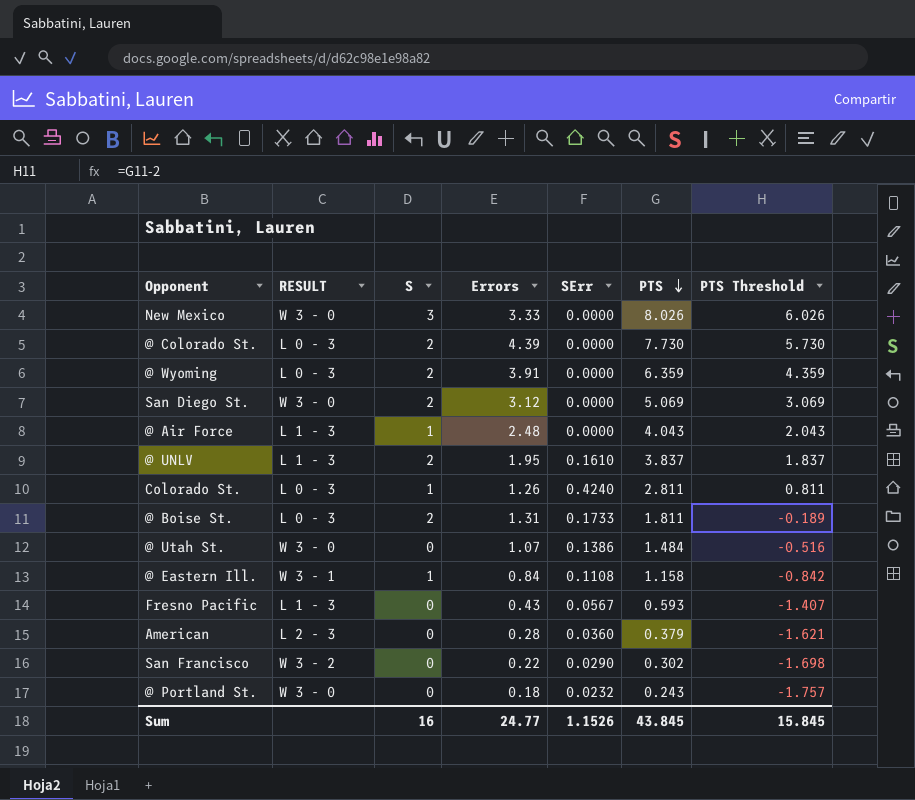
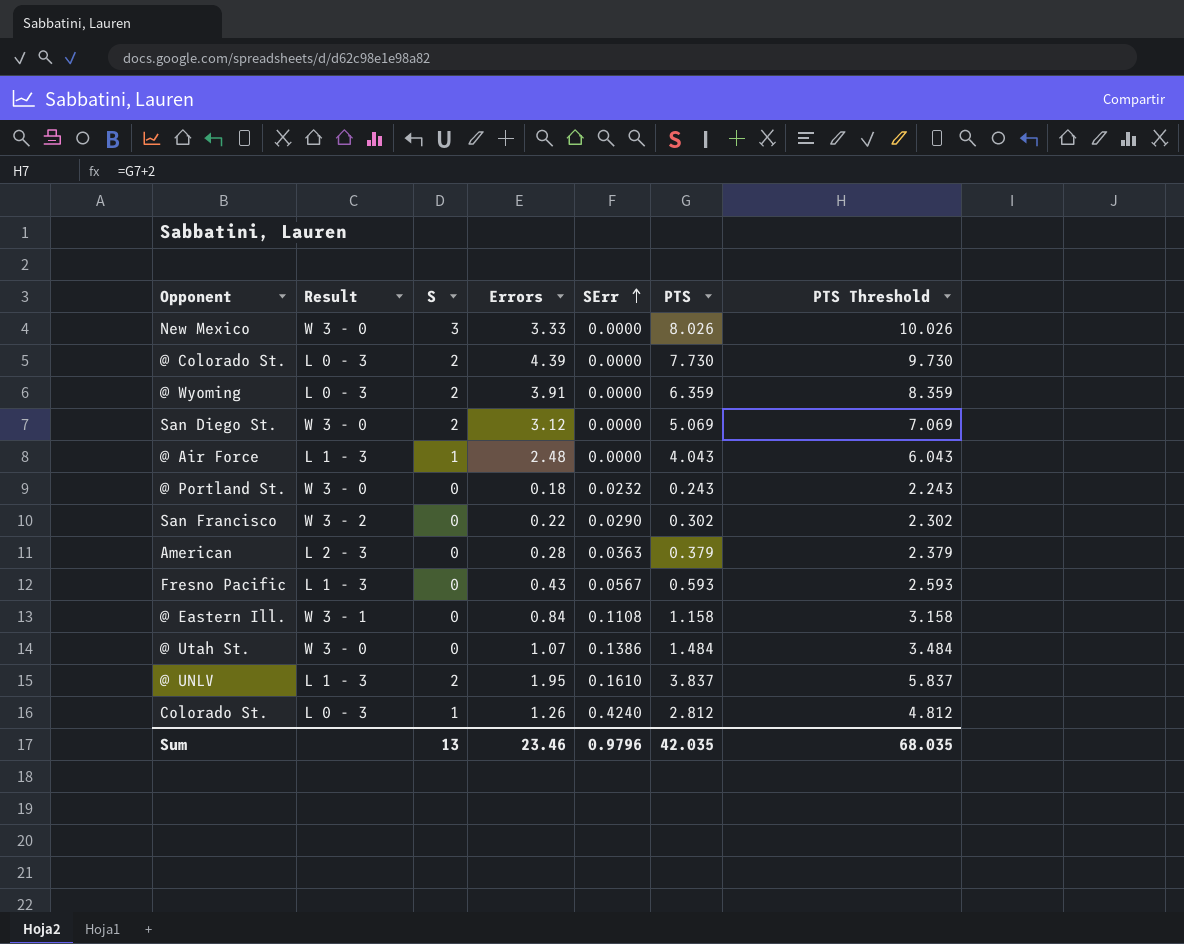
row order: PTS descending -> SErr ascending
column name: RESULT -> Result
column PTS Threshold | formula: [PTS] - 2 -> [PTS] + 2
row @ Boise St.: L 0 - 3 | 2 | 1.31 | 0.1733 | 1.811 | -0.189 -> none
American | SErr: 0.0360 -> 0.0363
@ Eastern Ill. | S: 1 -> 0
Colorado St. | PTS: 2.811 -> 2.812
Sum | S: 16 -> 13
Sum | Errors: 24.77 -> 23.46
Sum | SErr: 1.1526 -> 0.9796
Sum | PTS: 43.845 -> 42.035
Sum | PTS Threshold: 15.845 -> 68.035

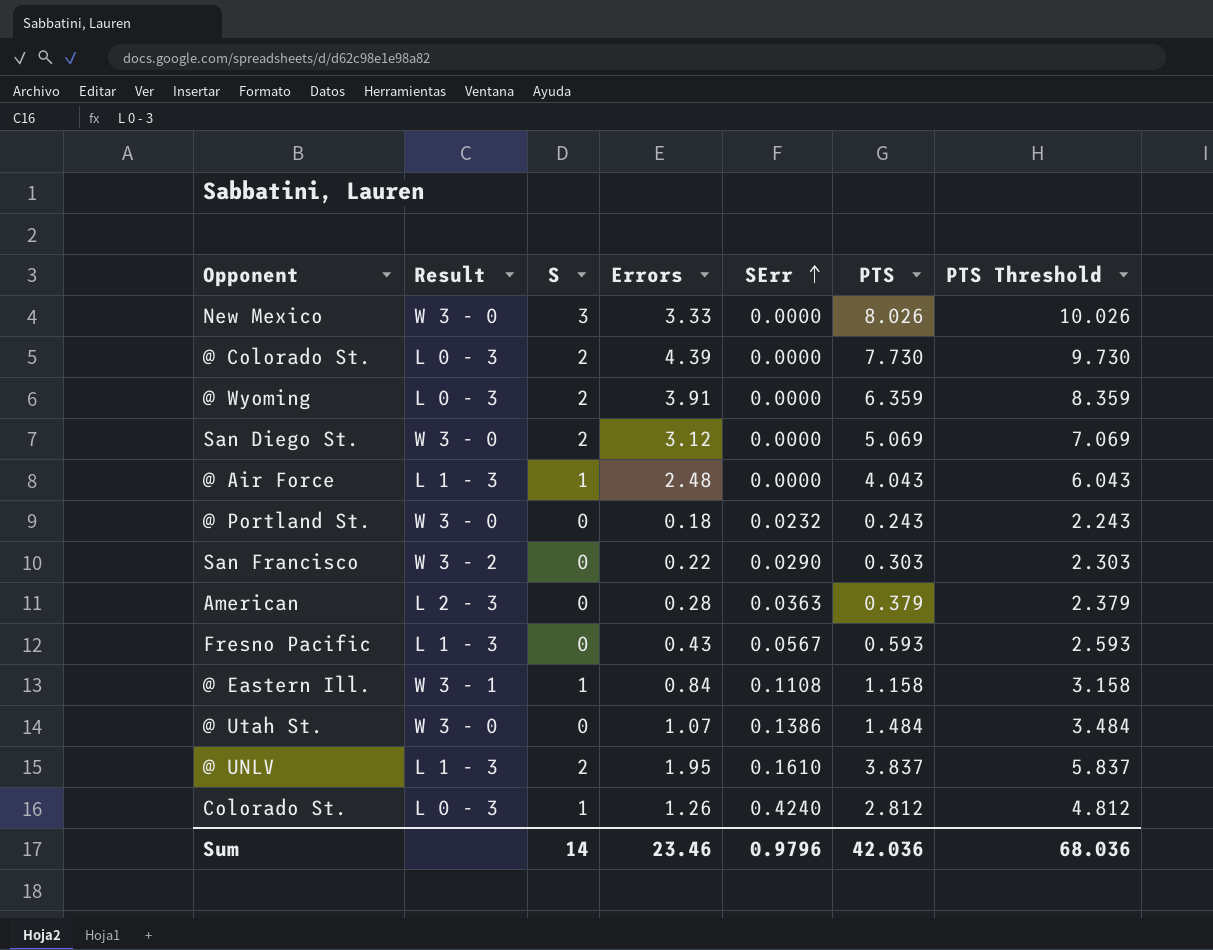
San Francisco | PTS: 0.302 -> 0.303
San Francisco | PTS Threshold: 2.302 -> 2.303
@ Eastern Ill. | S: 0 -> 1
Sum | S: 13 -> 14
Sum | PTS: 42.035 -> 42.036
Sum | PTS Threshold: 68.035 -> 68.036

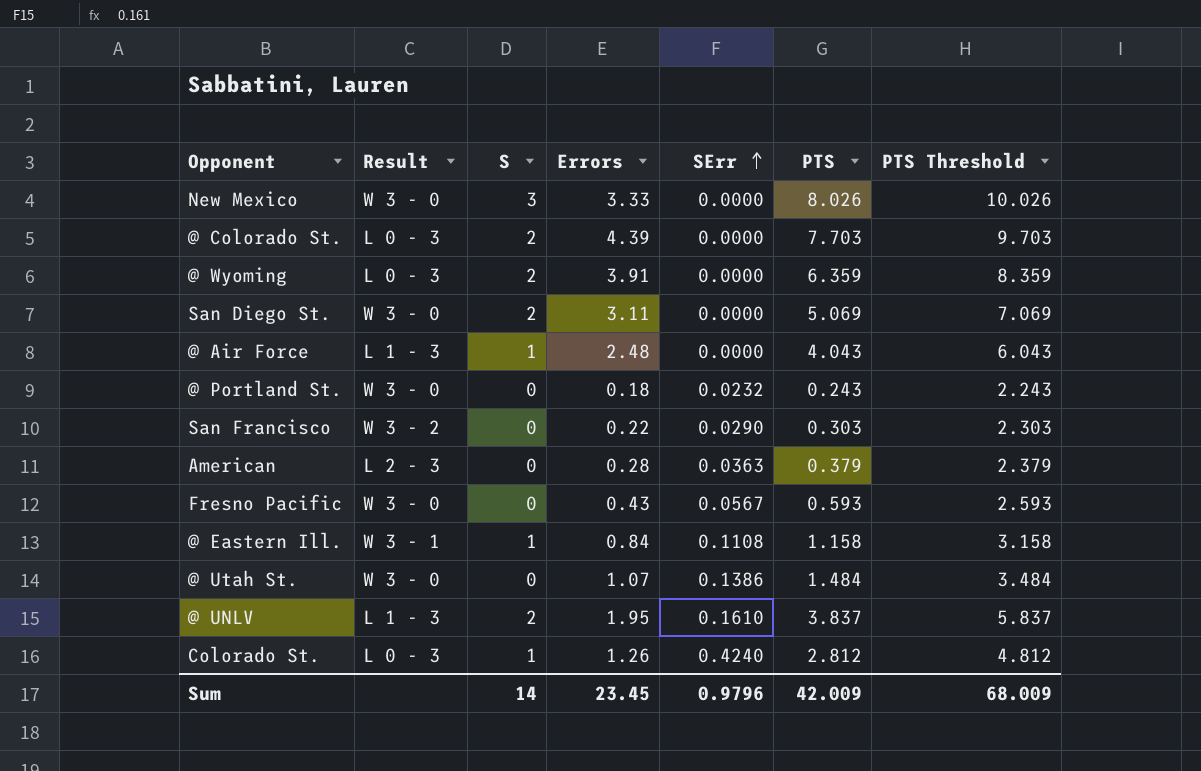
@ Colorado St. | PTS: 7.730 -> 7.703
@ Colorado St. | PTS Threshold: 9.730 -> 9.703
San Diego St. | Errors: 3.12 -> 3.11
Fresno Pacific | Result: L 1 - 3 -> W 3 - 0
Sum | Errors: 23.46 -> 23.45
Sum | PTS: 42.036 -> 42.009
Sum | PTS Threshold: 68.036 -> 68.009

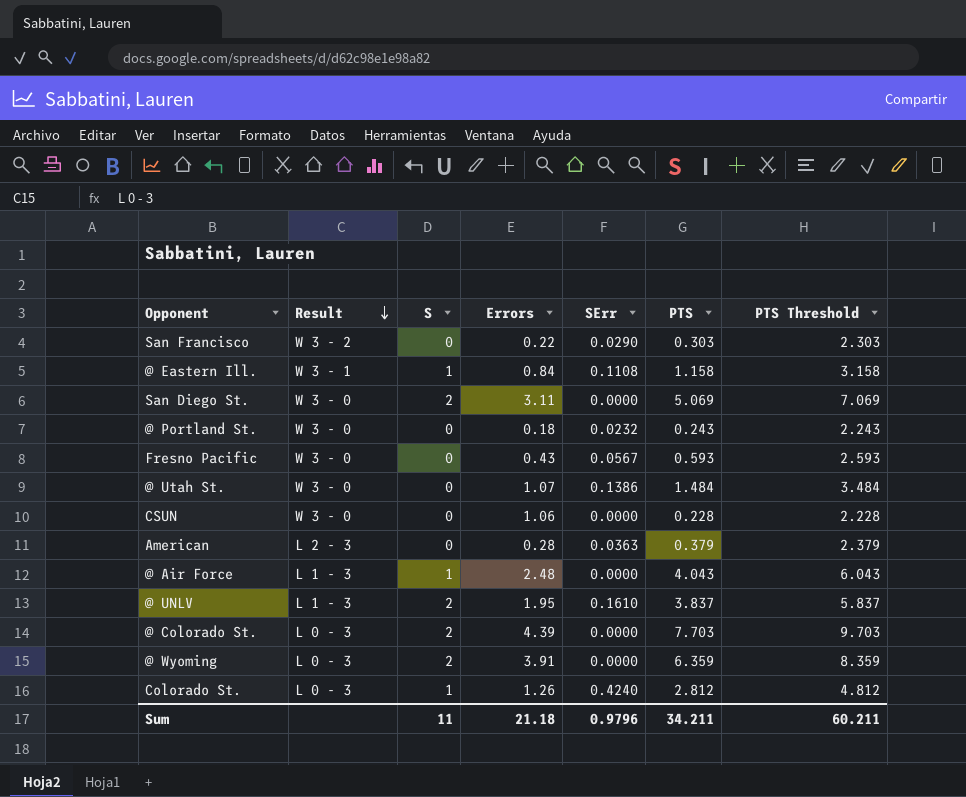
row order: SErr ascending -> Result descending
row New Mexico: W 3 - 0 | 3 | 3.33 | 0.0000 | 8.026 | 10.026 -> none
row CSUN: none -> W 3 - 0 | 0 | 1.06 | 0.0000 | 0.228 | 2.228
Sum | S: 14 -> 11
Sum | Errors: 23.45 -> 21.18
Sum | PTS: 42.009 -> 34.211
Sum | PTS Threshold: 68.009 -> 60.211

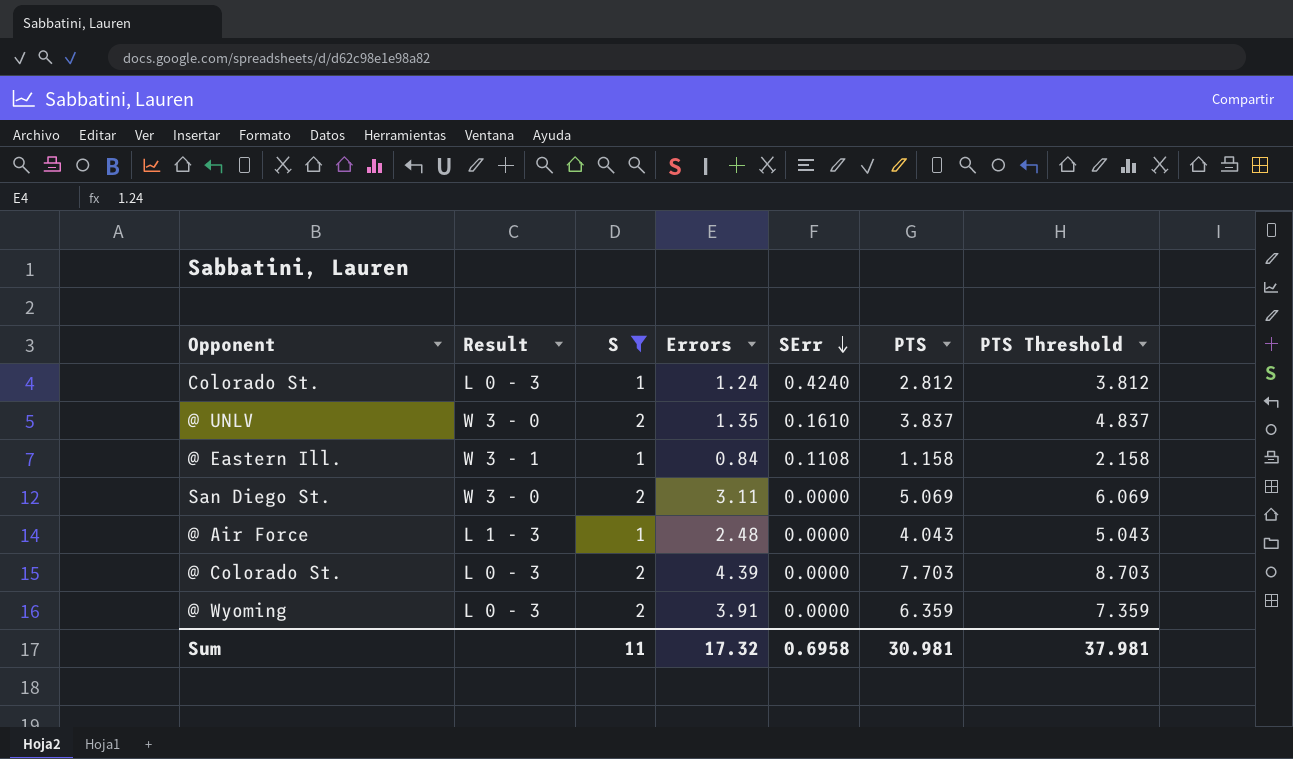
filter: none -> S != 0
row order: Result descending -> SErr descending
column PTS Threshold | formula: [PTS] + 2 -> [PTS] + 1
Colorado St. | Errors: 1.26 -> 1.24
@ UNLV | Result: L 1 - 3 -> W 3 - 0
@ UNLV | Errors: 1.95 -> 1.35
Sum | Errors: 21.18 -> 17.32
Sum | SErr: 0.9796 -> 0.6958
Sum | PTS: 34.211 -> 30.981
Sum | PTS Threshold: 60.211 -> 37.981

